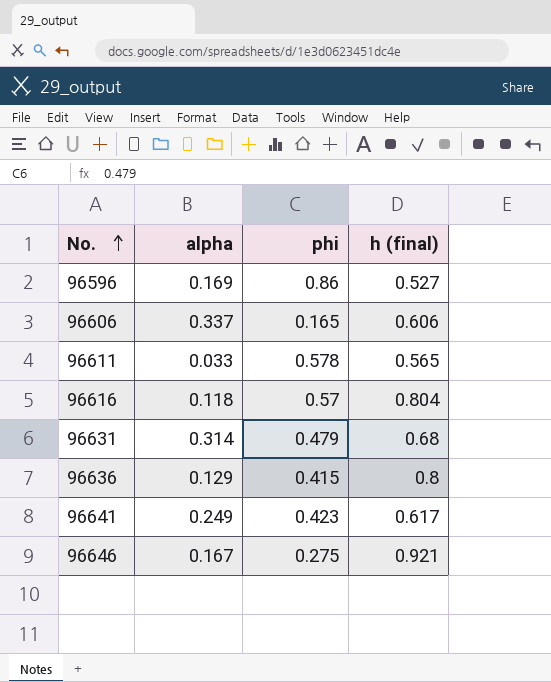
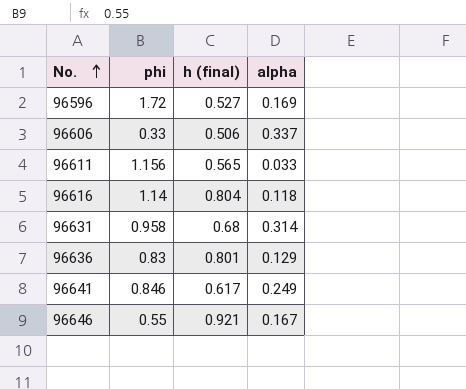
column alpha | position: 2 -> 4
96596 | phi: 0.86 -> 1.72
96606 | phi: 0.165 -> 0.33
96606 | h (final): 0.606 -> 0.506
96611 | phi: 0.578 -> 1.156
96616 | phi: 0.57 -> 1.14
96631 | phi: 0.479 -> 0.958
96636 | phi: 0.415 -> 0.83
96636 | h (final): 0.8 -> 0.801
96641 | phi: 0.423 -> 0.846
96646 | phi: 0.275 -> 0.55

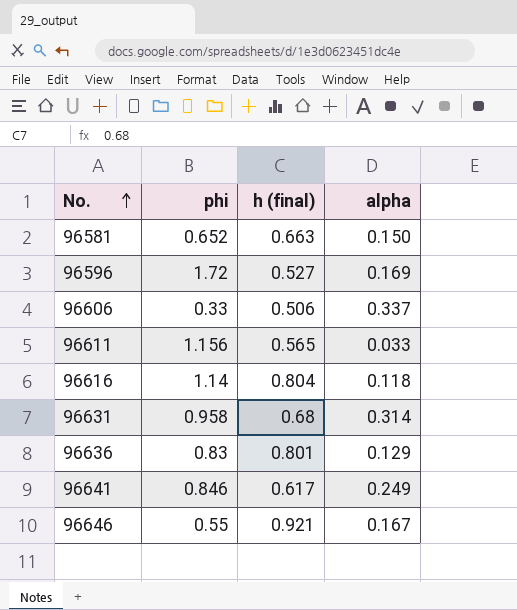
row 96581: none -> 0.652 | 0.663 | 0.150

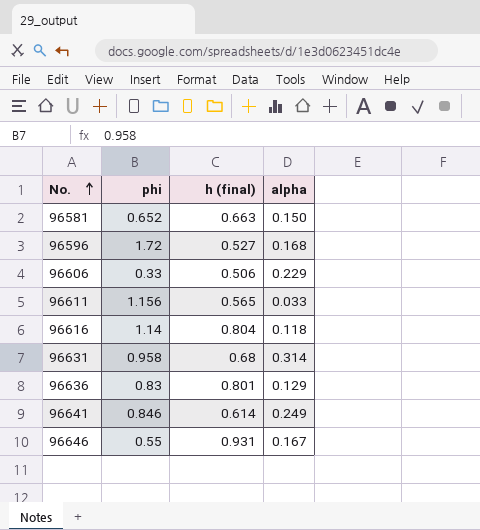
96596 | alpha: 0.169 -> 0.168
96606 | alpha: 0.337 -> 0.229
96641 | h (final): 0.617 -> 0.614
96646 | h (final): 0.921 -> 0.931

